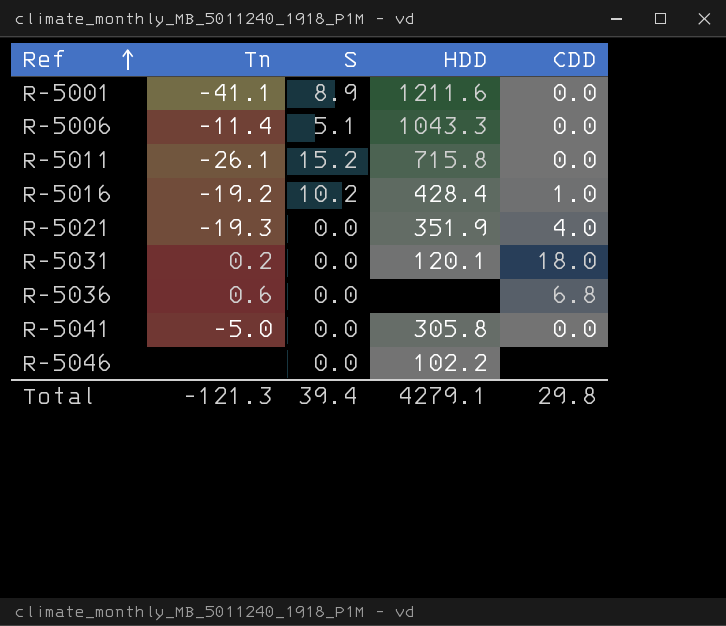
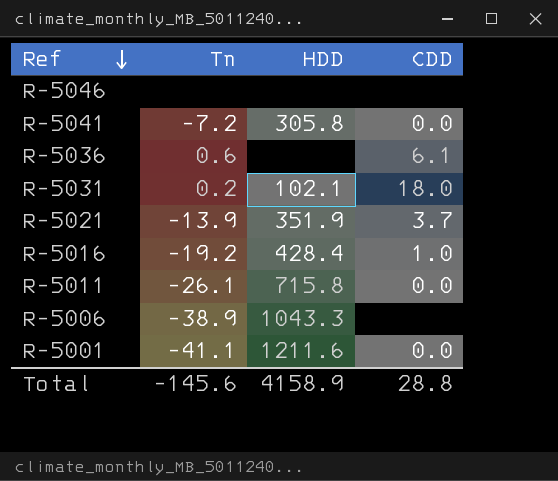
row order: Ref ascending -> Ref descending
column S | position: 3 -> none
R-5046 | HDD: 102.2 -> none
R-5041 | Tn: -5.0 -> -7.2
R-5036 | CDD: 6.8 -> 6.1
R-5031 | HDD: 120.1 -> 102.1
R-5021 | Tn: -19.3 -> -13.9
R-5021 | CDD: 4.0 -> 3.7
R-5006 | Tn: -11.4 -> -38.9
R-5006 | CDD: 0.0 -> none
Total | Tn: -121.3 -> -145.6
Total | HDD: 4279.1 -> 4158.9
Total | CDD: 29.8 -> 28.8

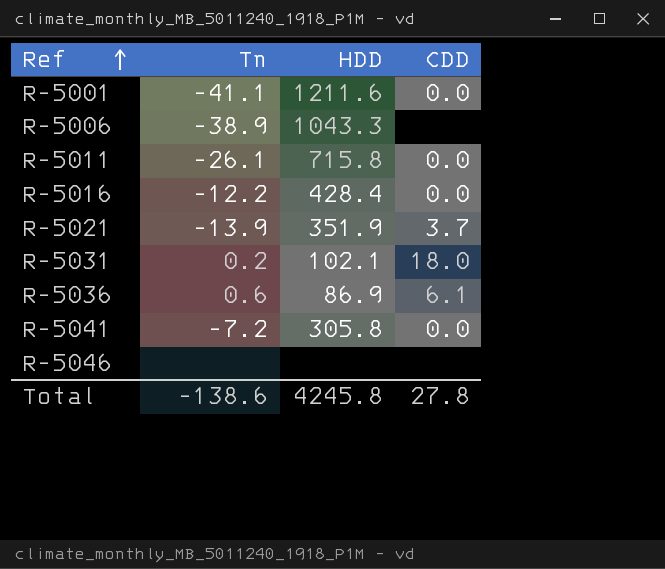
row order: Ref descending -> Ref ascending
R-5016 | Tn: -19.2 -> -12.2
R-5016 | CDD: 1.0 -> 0.0
R-5036 | HDD: none -> 86.9
Total | Tn: -145.6 -> -138.6
Total | HDD: 4158.9 -> 4245.8
Total | CDD: 28.8 -> 27.8

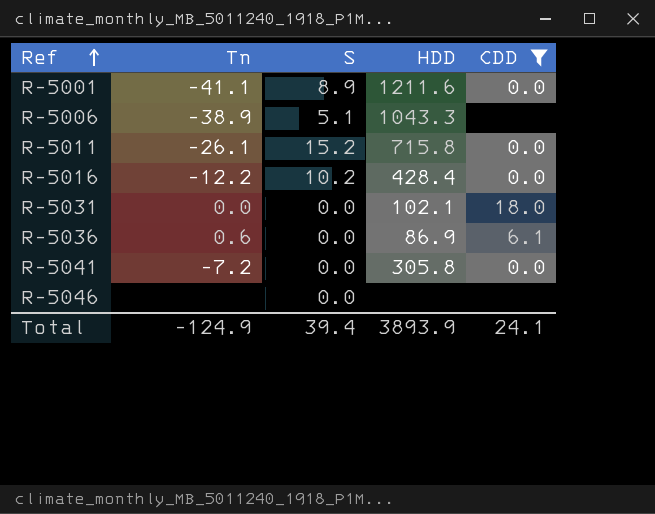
filter: none -> CDD != 3.7
column S | position: none -> 3
R-5031 | Tn: 0.2 -> 0.0
Total | Tn: -138.6 -> -124.9
Total | HDD: 4245.8 -> 3893.9
Total | CDD: 27.8 -> 24.1

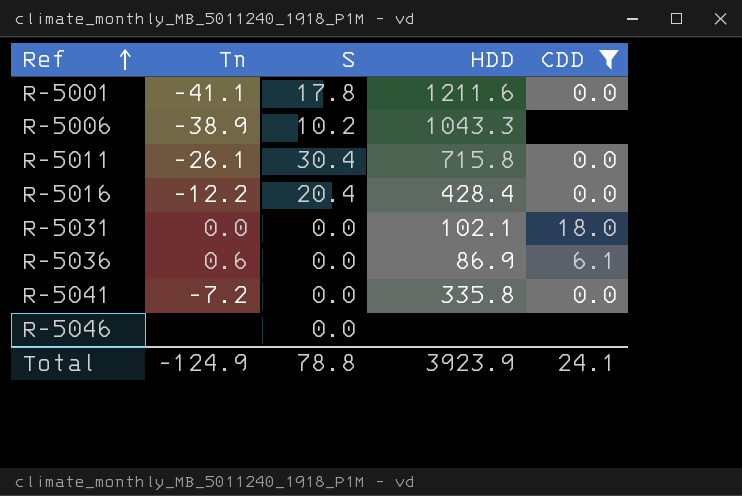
R-5001 | S: 8.9 -> 17.8
R-5006 | S: 5.1 -> 10.2
R-5011 | S: 15.2 -> 30.4
R-5016 | S: 10.2 -> 20.4
R-5041 | HDD: 305.8 -> 335.8
Total | S: 39.4 -> 78.8
Total | HDD: 3893.9 -> 3923.9

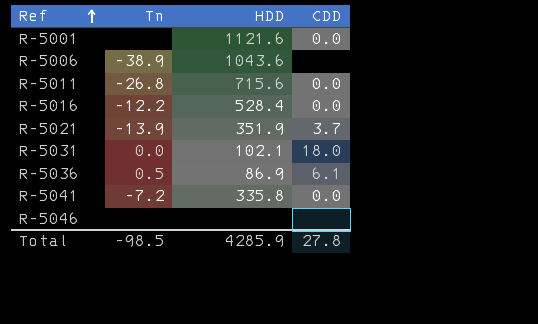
filter: CDD != 3.7 -> none
column S | position: 3 -> none
R-5001 | Tn: -41.1 -> none
R-5001 | HDD: 1211.6 -> 1121.6
R-5006 | HDD: 1043.3 -> 1043.6
R-5011 | Tn: -26.1 -> -26.8
R-5011 | HDD: 715.8 -> 715.6
R-5016 | HDD: 428.4 -> 528.4
R-5036 | Tn: 0.6 -> 0.5
Total | Tn: -124.9 -> -98.5
Total | HDD: 3923.9 -> 4285.9
Total | CDD: 24.1 -> 27.8

